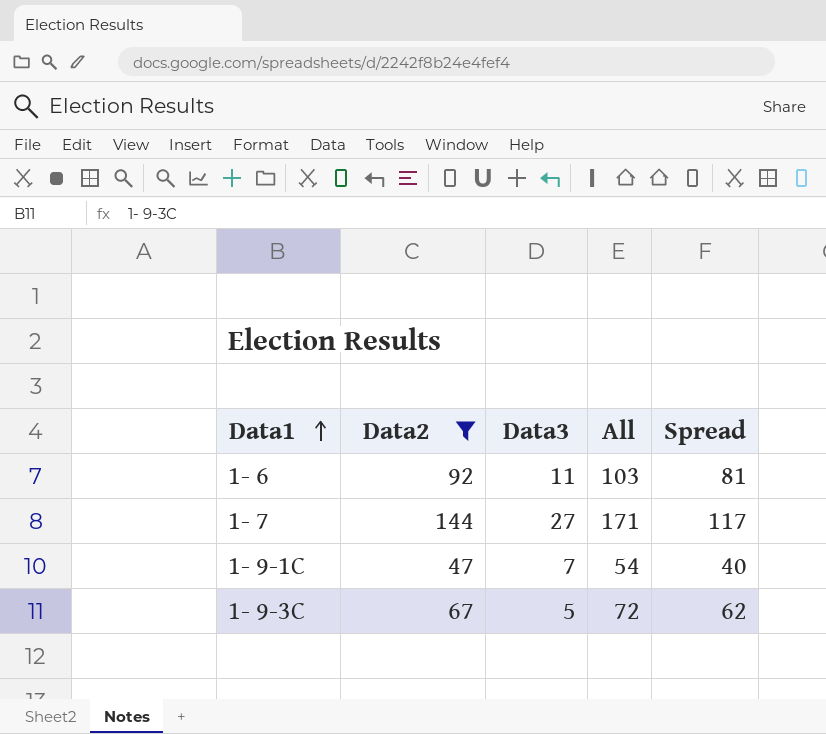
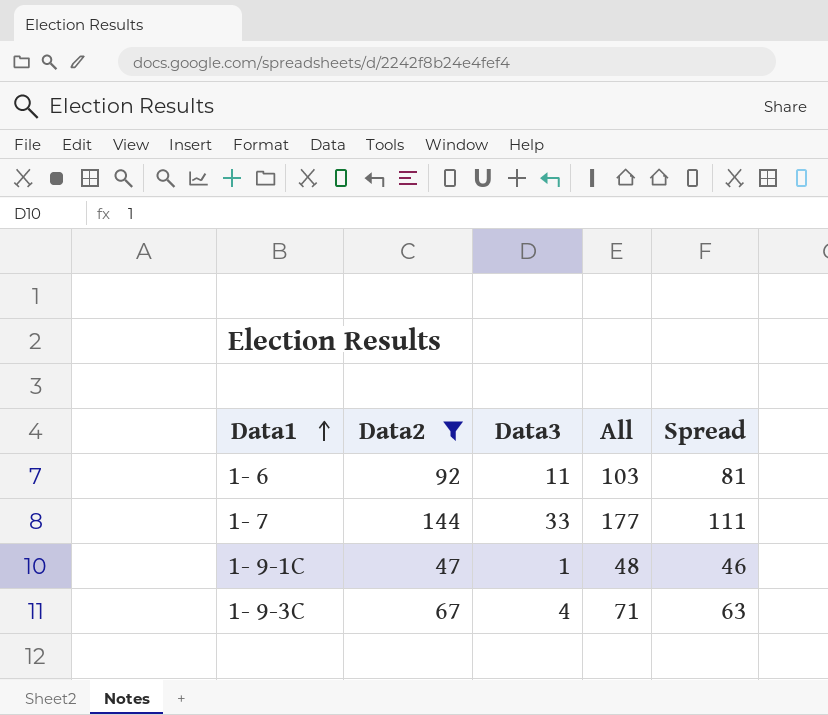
1- 7 | Data3: 27 -> 33
1- 7 | All: 171 -> 177
1- 7 | Spread: 117 -> 111
1- 9-1C | Data3: 7 -> 1
1- 9-1C | All: 54 -> 48
1- 9-1C | Spread: 40 -> 46
1- 9-3C | Data3: 5 -> 4
1- 9-3C | All: 72 -> 71
1- 9-3C | Spread: 62 -> 63

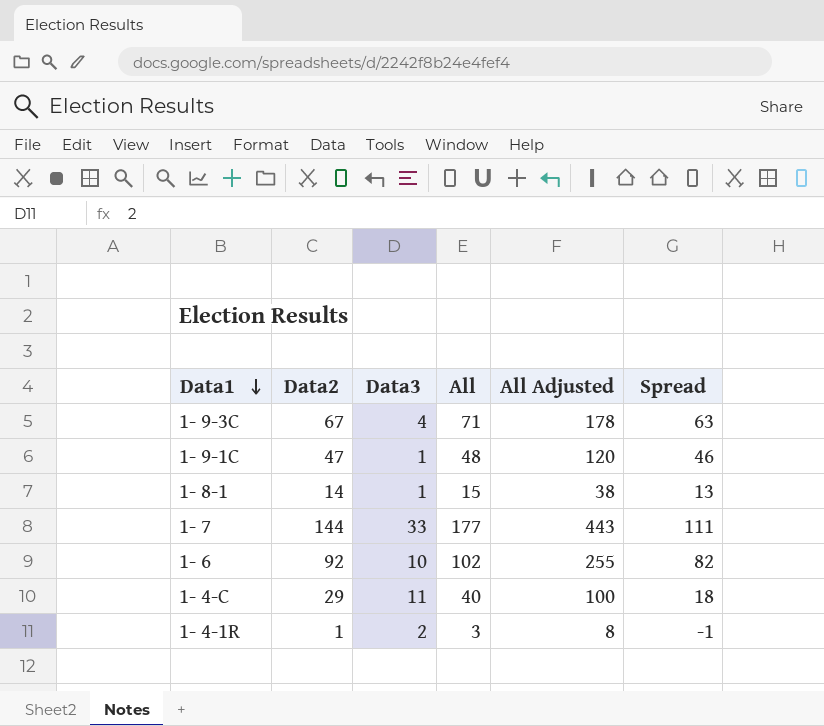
filter: Data2 >= 47 -> none
row order: Data1 ascending -> Data1 descending
column All Adjusted | formula: none -> [All] * 2.5
1- 6 | Data3: 11 -> 10
1- 6 | All: 103 -> 102
1- 6 | Spread: 81 -> 82

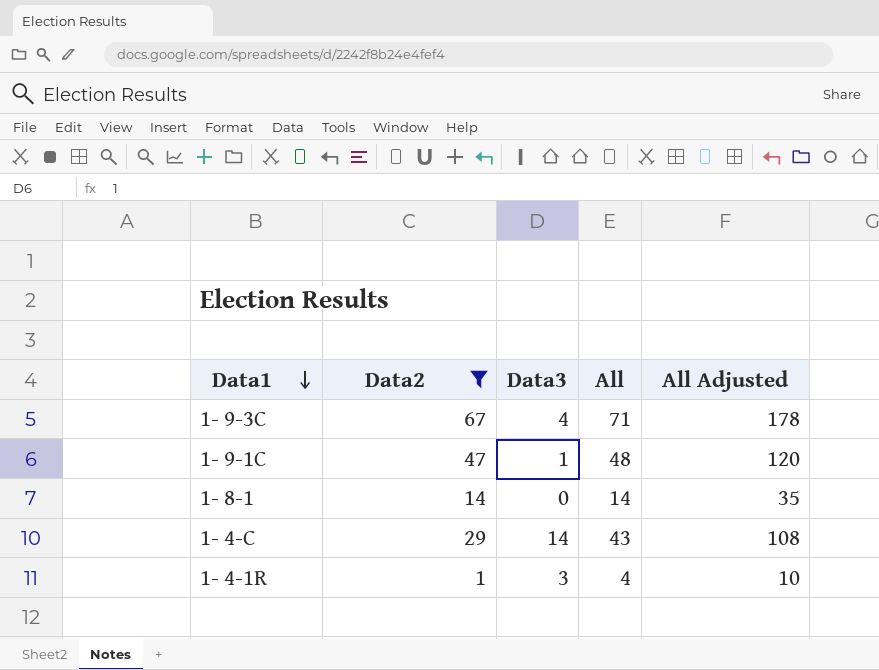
filter: none -> Data2 <= 67
column Spread | formula: [Data2] - [Data3] -> none
1- 8-1 | Data3: 1 -> 0
1- 8-1 | All: 15 -> 14
1- 8-1 | All Adjusted: 38 -> 35
1- 4-C | Data3: 11 -> 14
1- 4-C | All: 40 -> 43
1- 4-C | All Adjusted: 100 -> 108
1- 4-1R | Data3: 2 -> 3
1- 4-1R | All: 3 -> 4
1- 4-1R | All Adjusted: 8 -> 10

